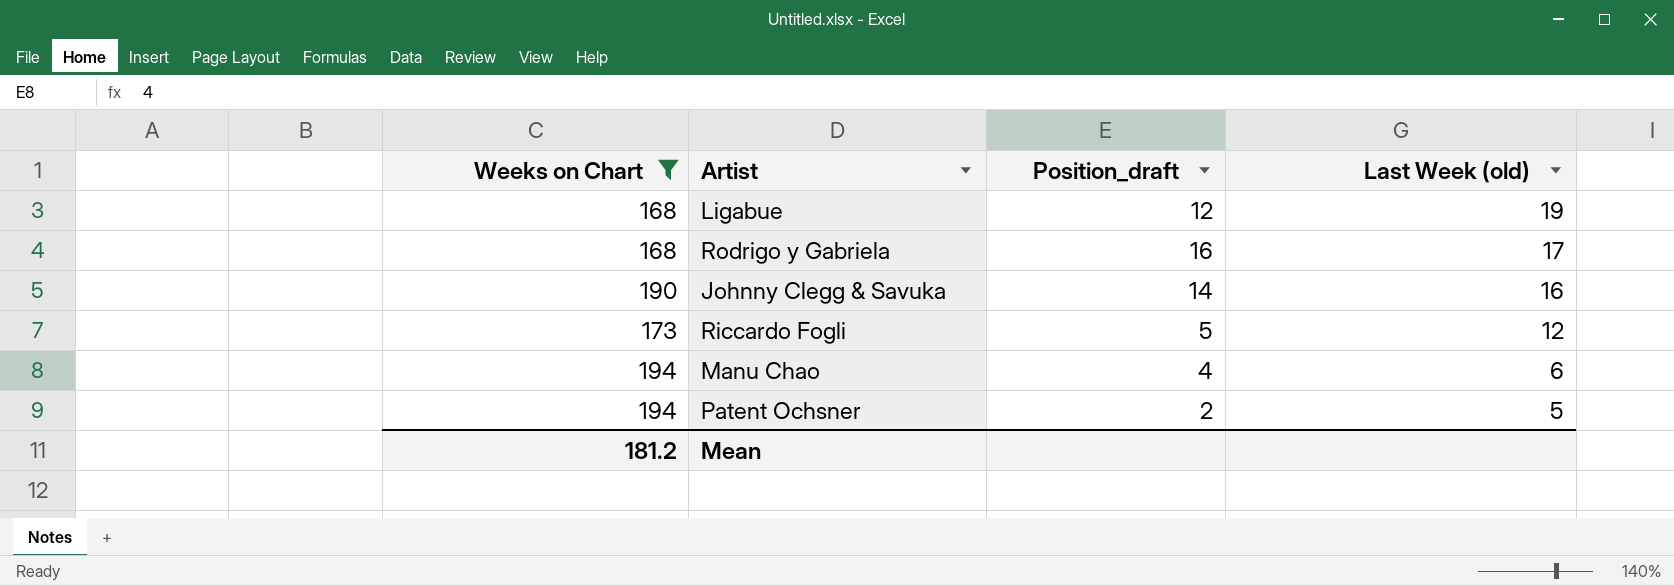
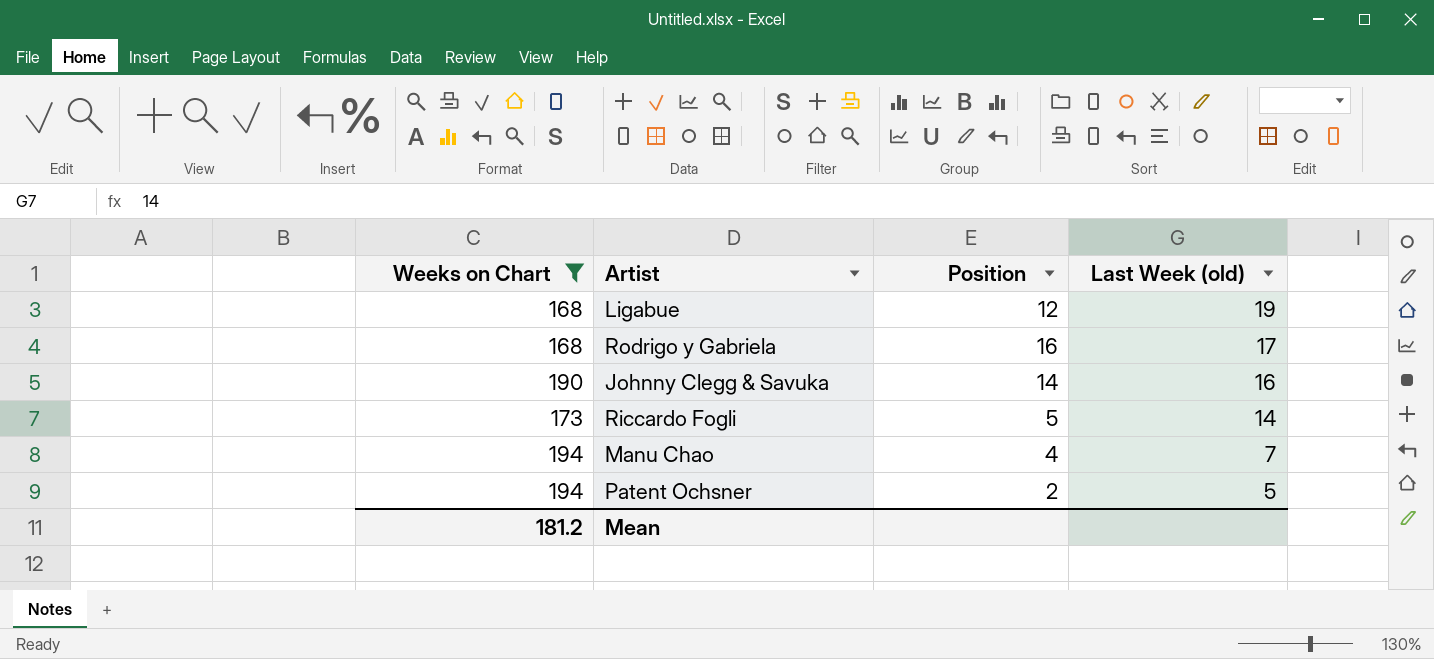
column name: Position_draft -> Position
Riccardo Fogli | Last Week (old): 12 -> 14
Manu Chao | Last Week (old): 6 -> 7

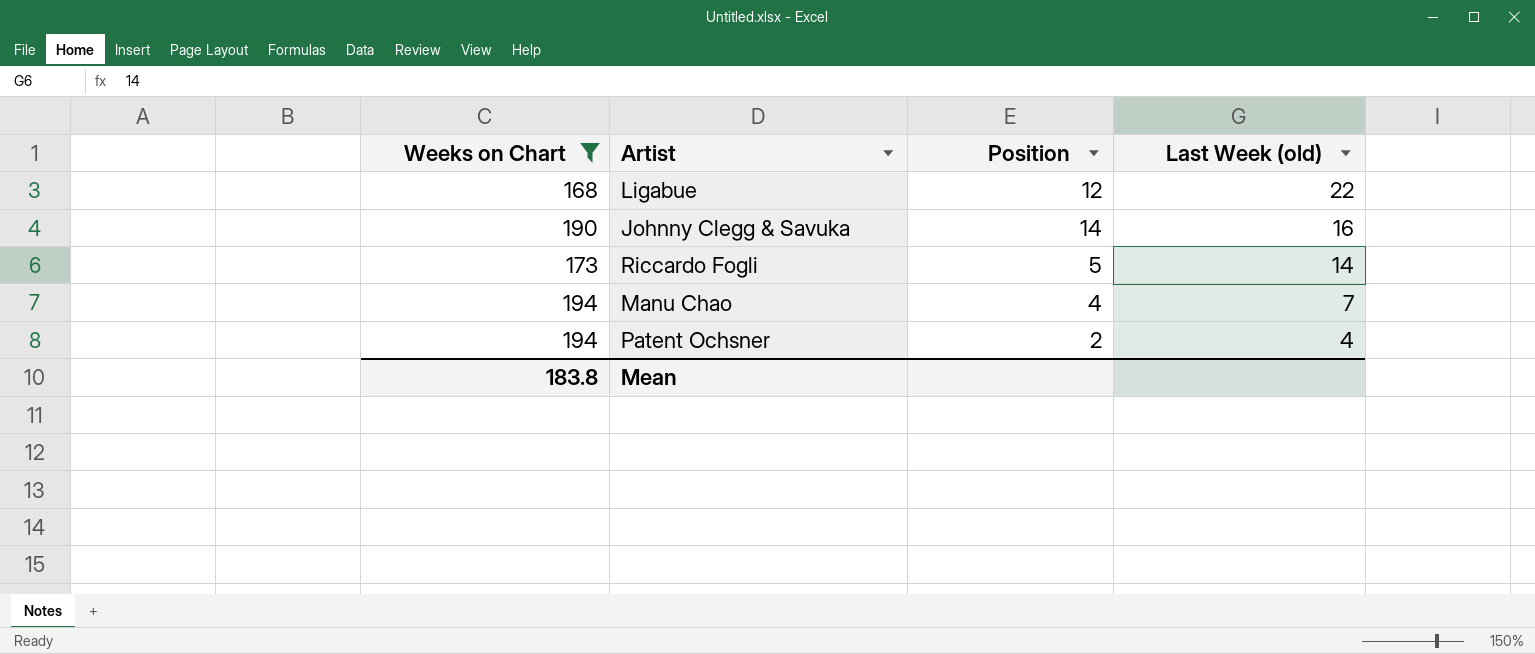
row Rodrigo y Gabriela: 168 | 16 | 17 -> none
Ligabue | Last Week (old): 19 -> 22
Patent Ochsner | Last Week (old): 5 -> 4
Mean | Weeks on Chart: 181.2 -> 183.8

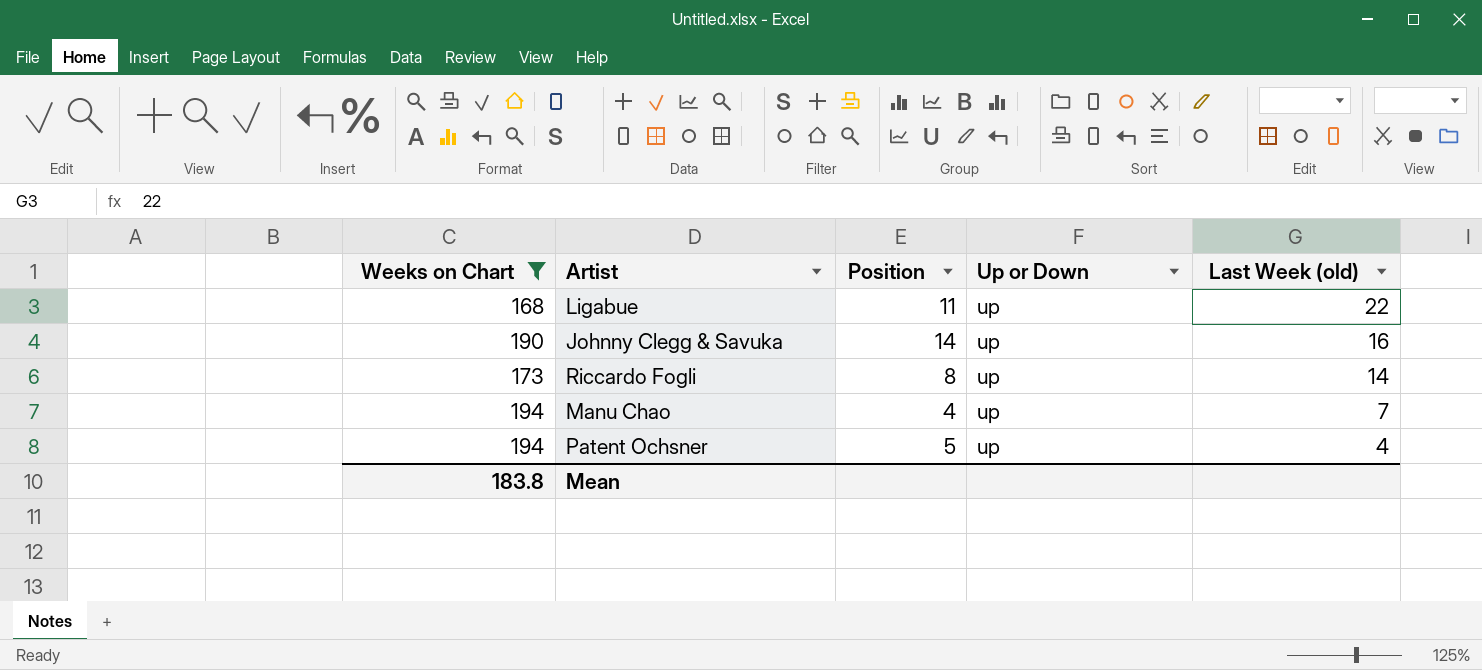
column Up or Down | position: none -> 4
Ligabue | Position: 12 -> 11
Riccardo Fogli | Position: 5 -> 8
Patent Ochsner | Position: 2 -> 5

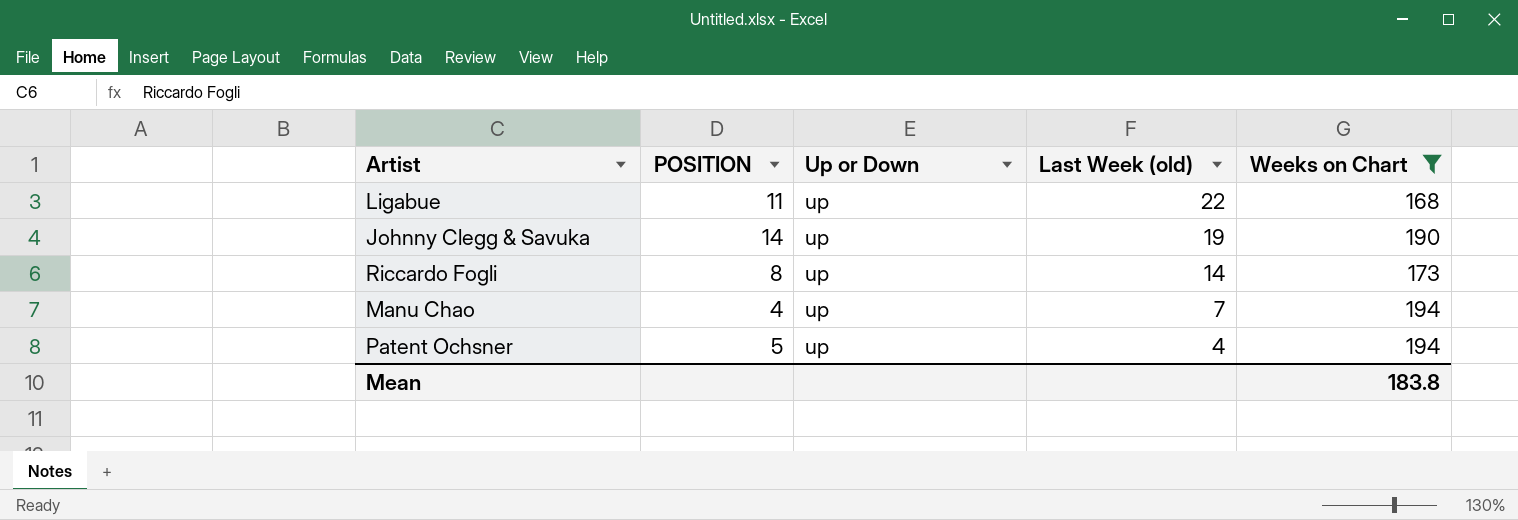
column name: Position -> POSITION
column Weeks on Chart | position: 1 -> 5
Johnny Clegg & Savuka | Last Week (old): 16 -> 19

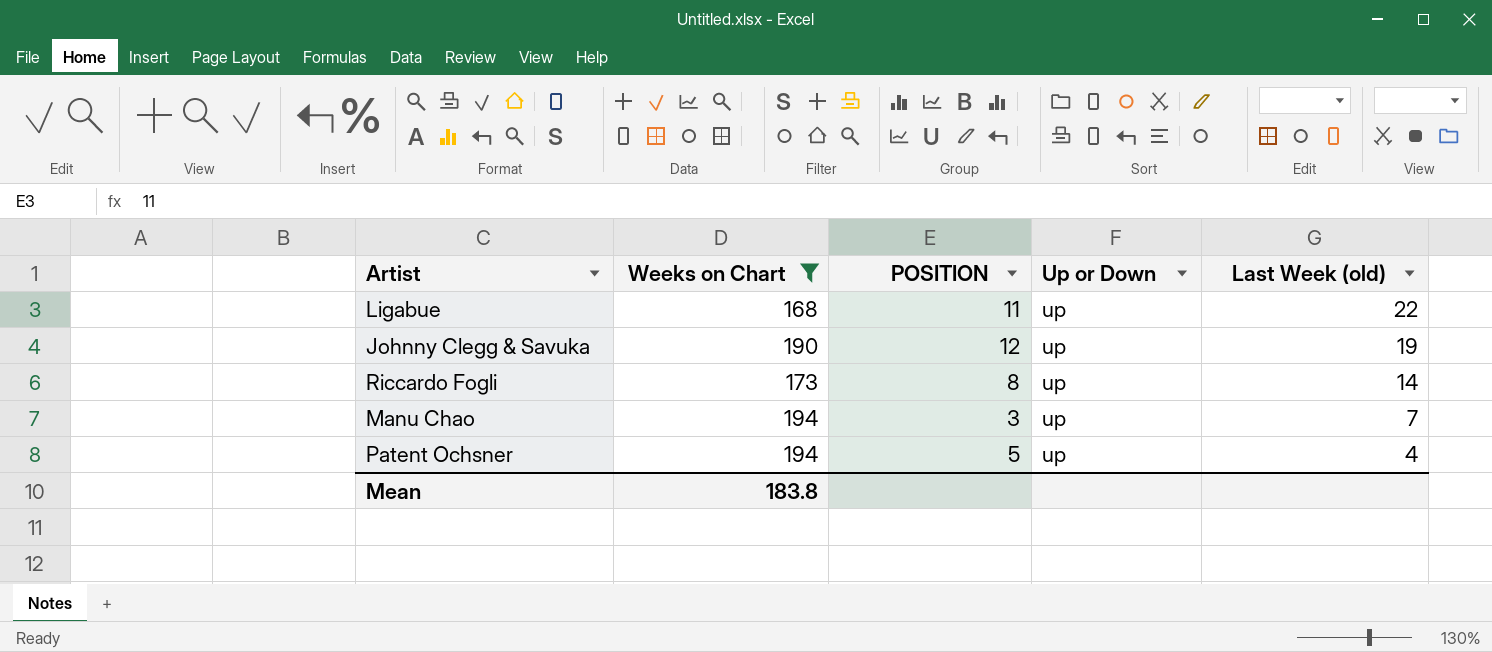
column Weeks on Chart | position: 5 -> 2
Johnny Clegg & Savuka | POSITION: 14 -> 12
Manu Chao | POSITION: 4 -> 3

